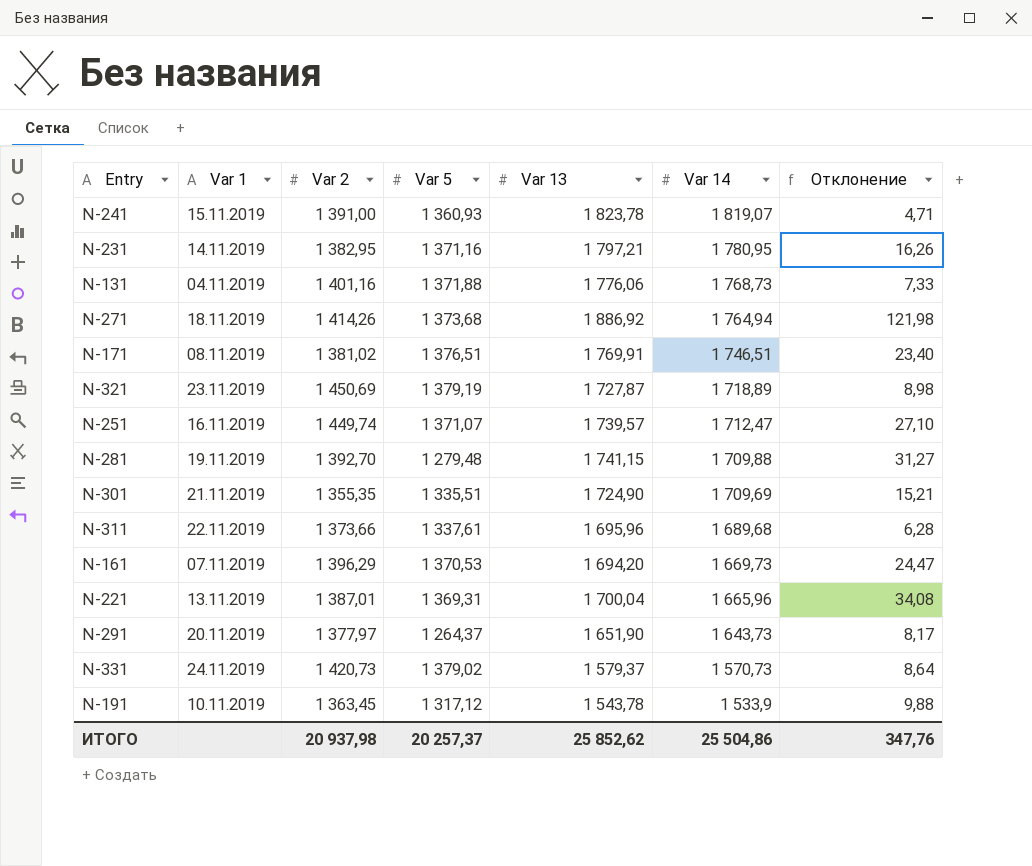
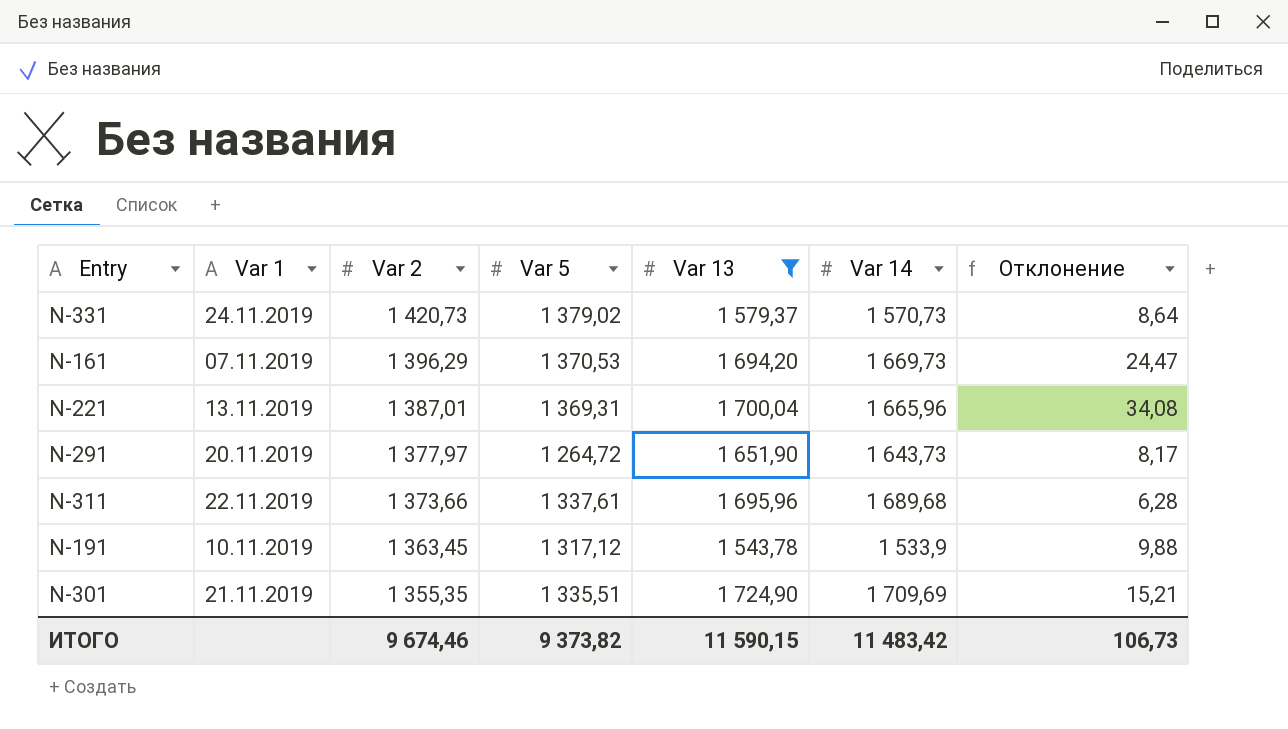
filter: none -> Var 13 <= 1 724,90
row order: Var 14 descending -> Var 2 descending
N-291 | Var 5: 1 264,37 -> 1 264,72
ИТОГО | Var 2: 20 937,98 -> 9 674,46
ИТОГО | Var 5: 20 257,37 -> 9 373,82
ИТОГО | Var 13: 25 852,62 -> 11 590,15
ИТОГО | Var 14: 25 504,86 -> 11 483,42
ИТОГО | Отклонение: 347,76 -> 106,73

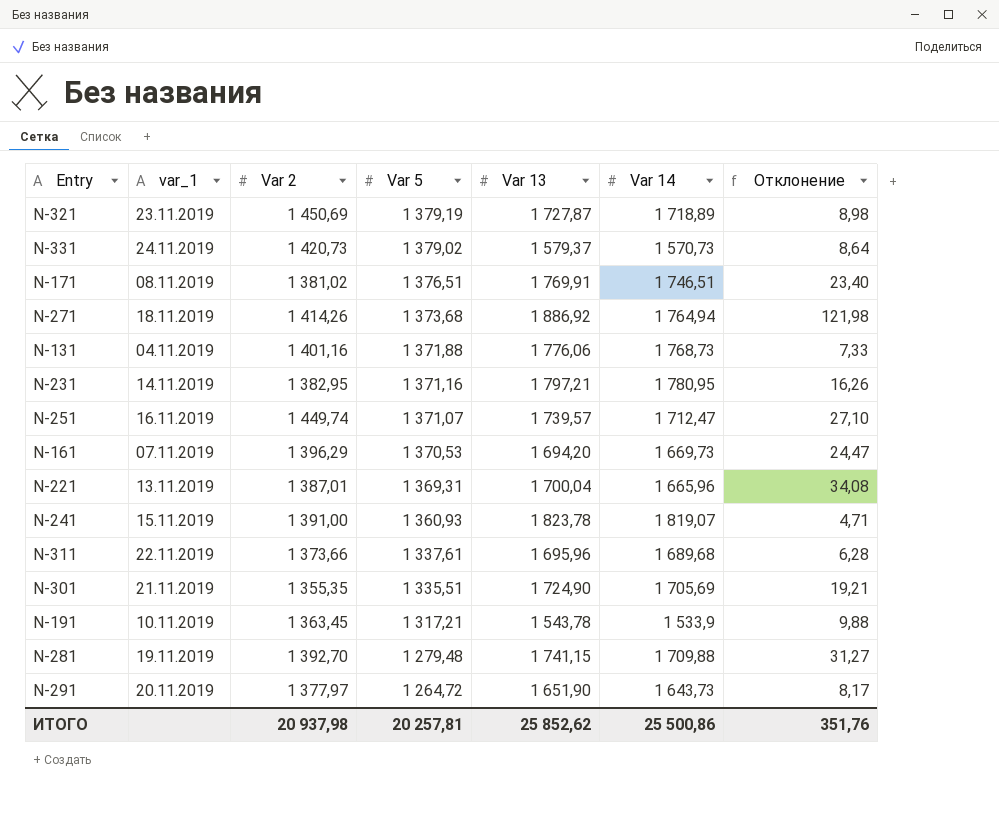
filter: Var 13 <= 1 724,90 -> none
row order: Var 2 descending -> Var 5 descending
column name: Var 1 -> var_1
N-301 | Var 14: 1 709,69 -> 1 705,69
N-301 | Отклонение: 15,21 -> 19,21
N-191 | Var 5: 1 317,12 -> 1 317,21
ИТОГО | Var 2: 9 674,46 -> 20 937,98
ИТОГО | Var 5: 9 373,82 -> 20 257,81
ИТОГО | Var 13: 11 590,15 -> 25 852,62
ИТОГО | Var 14: 11 483,42 -> 25 500,86
ИТОГО | Отклонение: 106,73 -> 351,76

